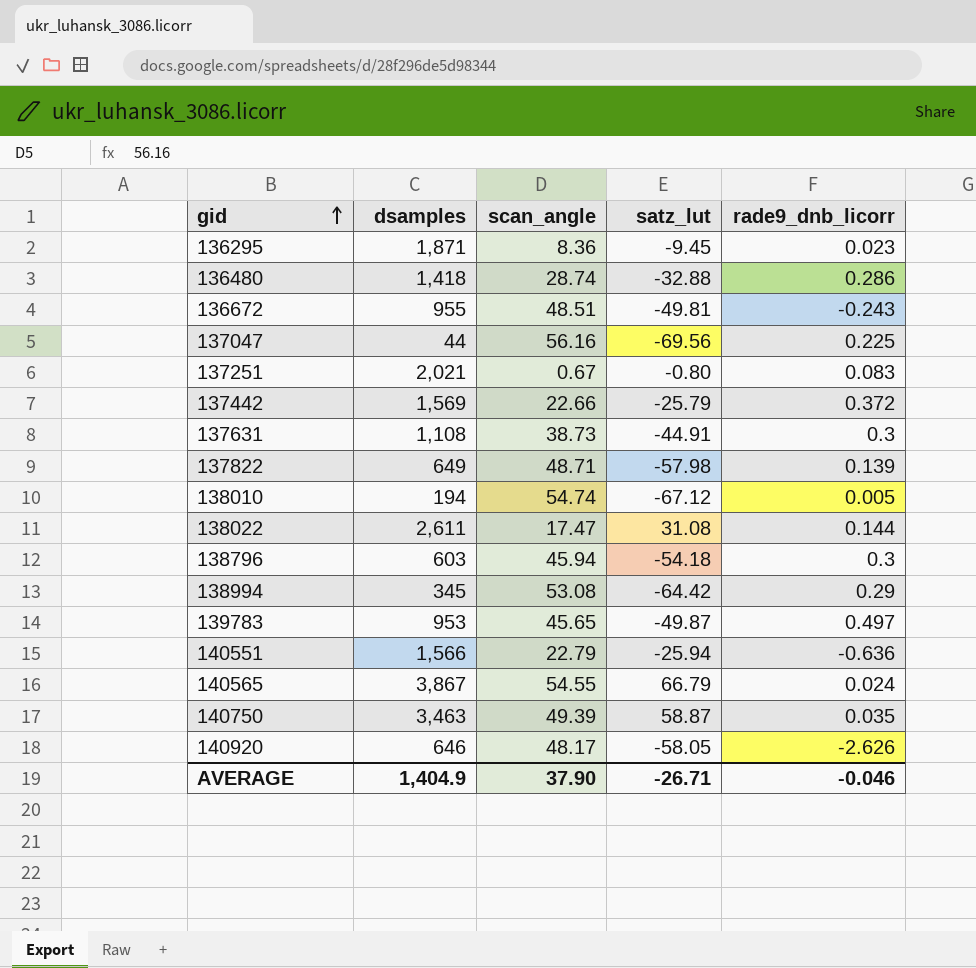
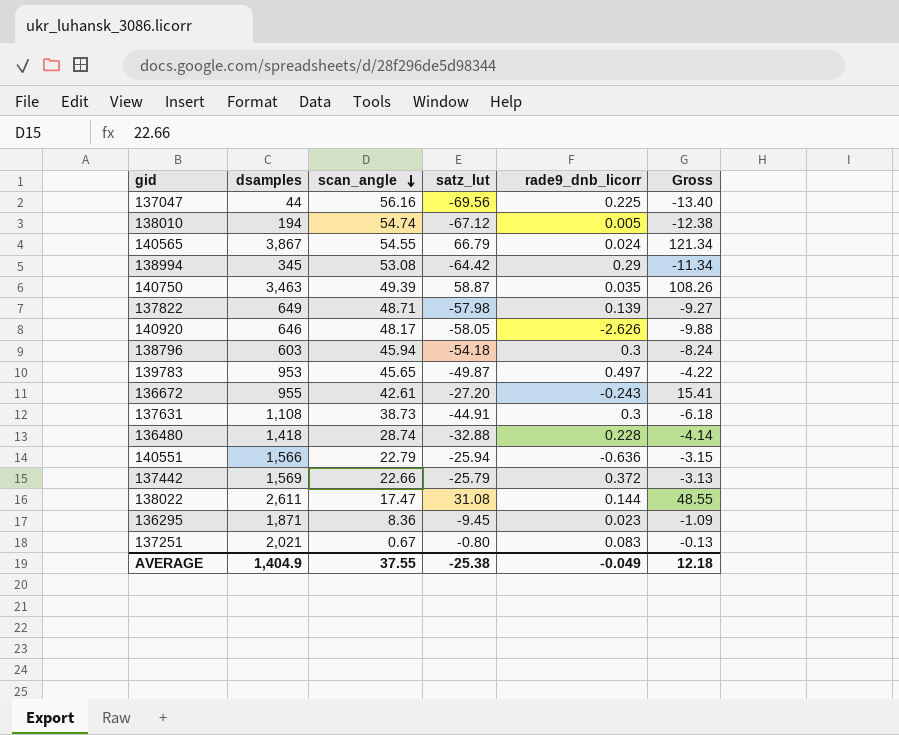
row order: gid ascending -> scan_angle descending
column Gross | formula: none -> [scan_angle] + [satz_lut]
136672 | scan_angle: 48.51 -> 42.61
136672 | satz_lut: -49.81 -> -27.20
136480 | rade9_dnb_licorr: 0.286 -> 0.228
AVERAGE | scan_angle: 37.90 -> 37.55
AVERAGE | satz_lut: -26.71 -> -25.38
AVERAGE | rade9_dnb_licorr: -0.046 -> -0.049

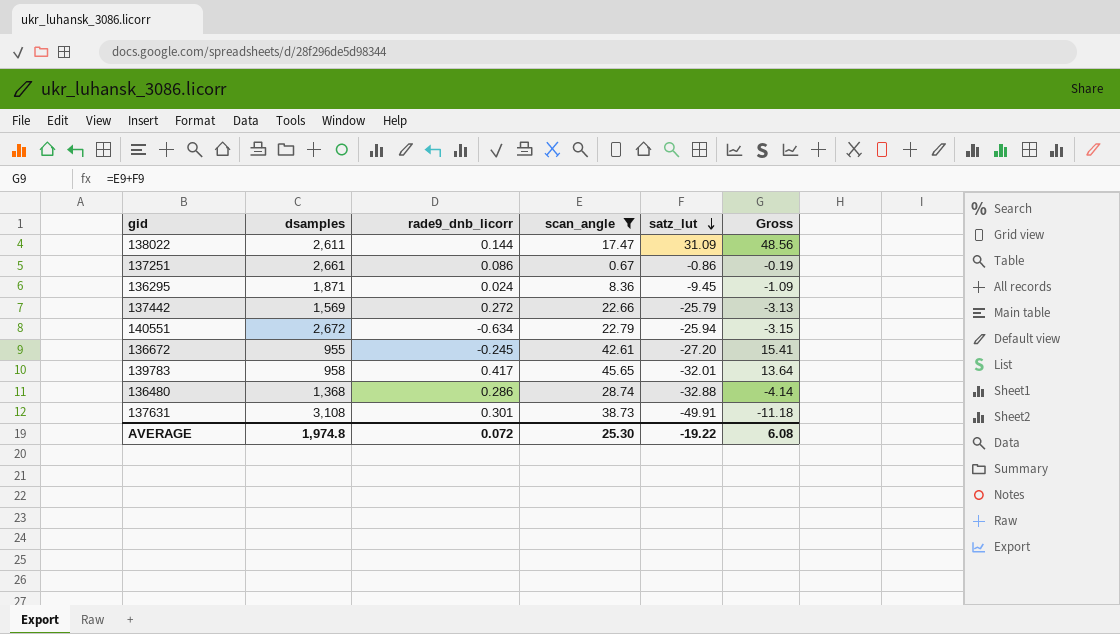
filter: none -> scan_angle <= 45.65
row order: scan_angle descending -> satz_lut descending
column rade9_dnb_licorr | position: 5 -> 3
138022 | satz_lut: 31.08 -> 31.09
138022 | Gross: 48.55 -> 48.56
137251 | dsamples: 2,021 -> 2,661
137251 | rade9_dnb_licorr: 0.083 -> 0.086
137251 | satz_lut: -0.80 -> -0.86
137251 | Gross: -0.13 -> -0.19
136295 | rade9_dnb_licorr: 0.023 -> 0.024
137442 | rade9_dnb_licorr: 0.372 -> 0.272
140551 | dsamples: 1,566 -> 2,672
140551 | rade9_dnb_licorr: -0.636 -> -0.634
136672 | rade9_dnb_licorr: -0.243 -> -0.245
139783 | dsamples: 953 -> 958
139783 | rade9_dnb_licorr: 0.497 -> 0.417
139783 | satz_lut: -49.87 -> -32.01
139783 | Gross: -4.22 -> 13.64
136480 | dsamples: 1,418 -> 1,368
136480 | rade9_dnb_licorr: 0.228 -> 0.286
137631 | dsamples: 1,108 -> 3,108
137631 | rade9_dnb_licorr: 0.3 -> 0.301
137631 | satz_lut: -44.91 -> -49.91
137631 | Gross: -6.18 -> -11.18
AVERAGE | dsamples: 1,404.9 -> 1,974.8
AVERAGE | rade9_dnb_licorr: -0.049 -> 0.072
AVERAGE | scan_angle: 37.55 -> 25.30
AVERAGE | satz_lut: -25.38 -> -19.22
AVERAGE | Gross: 12.18 -> 6.08

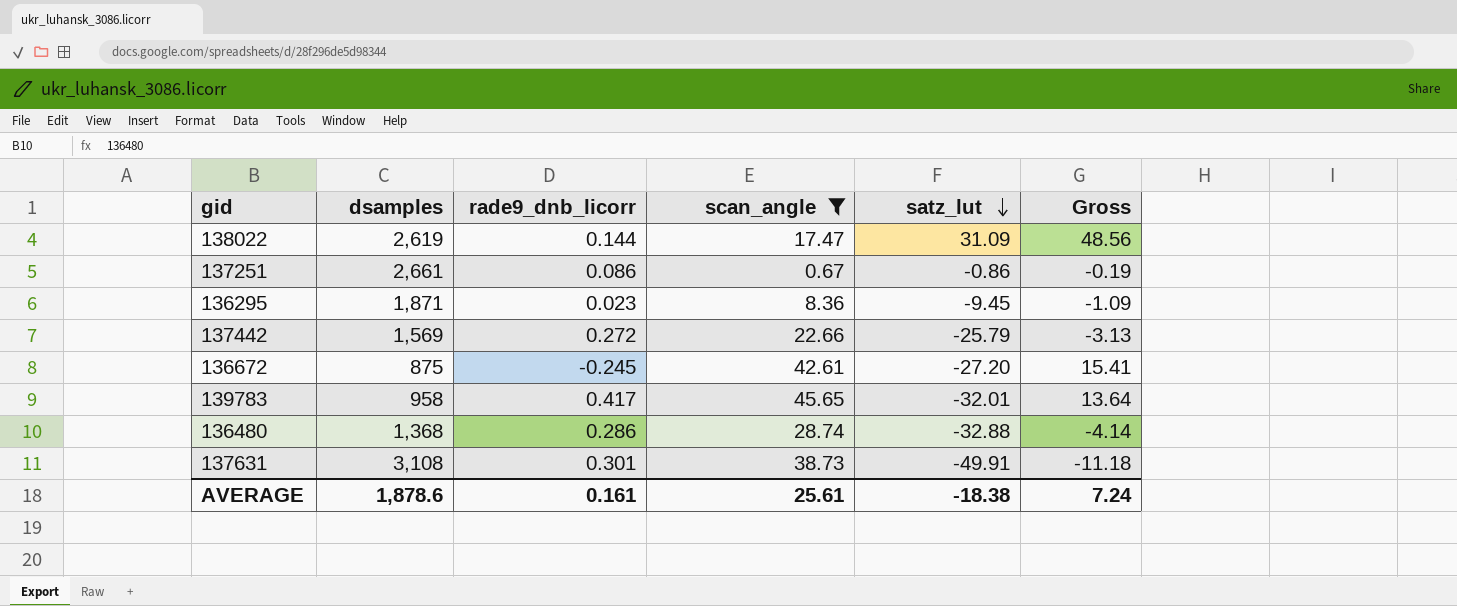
row 140551: 2,672 | -0.634 | 22.79 | -25.94 | -3.15 -> none
138022 | dsamples: 2,611 -> 2,619
136295 | rade9_dnb_licorr: 0.024 -> 0.023
136672 | dsamples: 955 -> 875
AVERAGE | dsamples: 1,974.8 -> 1,878.6
AVERAGE | rade9_dnb_licorr: 0.072 -> 0.161
AVERAGE | scan_angle: 25.30 -> 25.61
AVERAGE | satz_lut: -19.22 -> -18.38
AVERAGE | Gross: 6.08 -> 7.24

